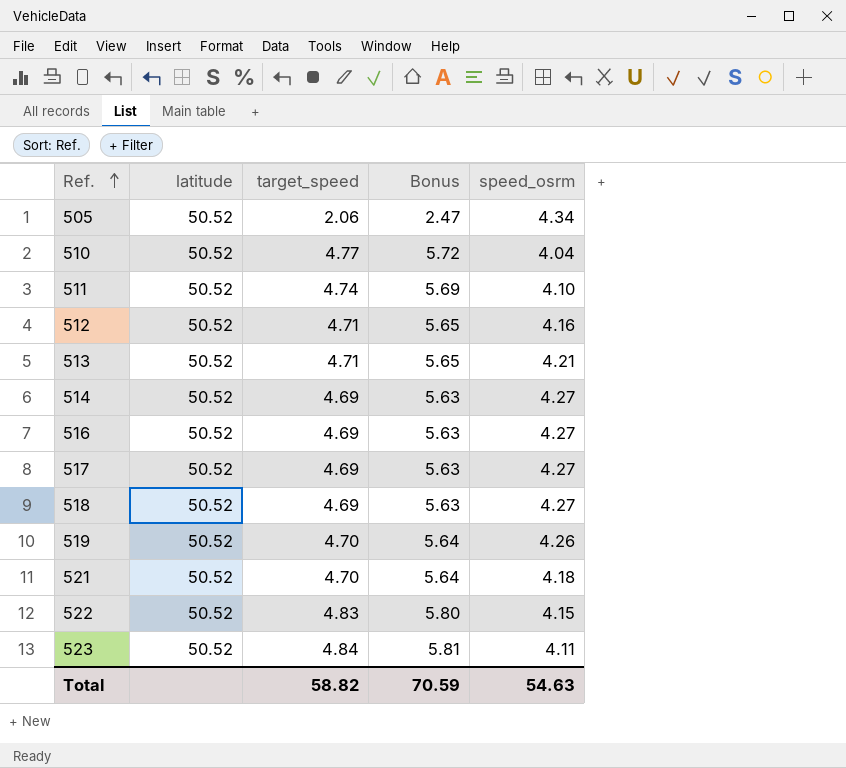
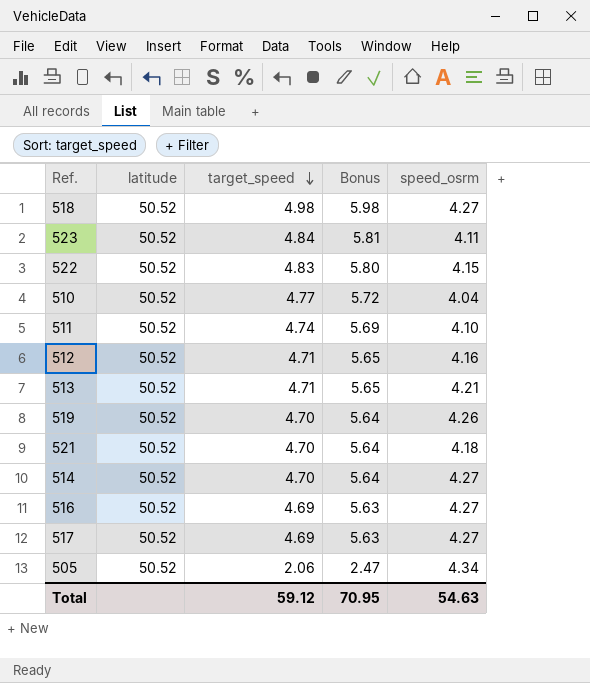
row order: Ref. ascending -> target_speed descending
518 | target_speed: 4.69 -> 4.98
518 | Bonus: 5.63 -> 5.98
514 | target_speed: 4.69 -> 4.70
514 | Bonus: 5.63 -> 5.64
Total | target_speed: 58.82 -> 59.12
Total | Bonus: 70.59 -> 70.95

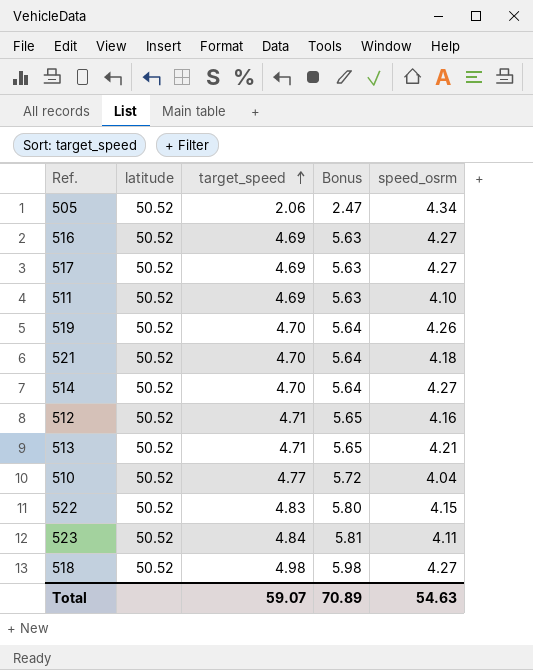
row order: target_speed descending -> target_speed ascending
511 | target_speed: 4.74 -> 4.69
511 | Bonus: 5.69 -> 5.63
Total | target_speed: 59.12 -> 59.07
Total | Bonus: 70.95 -> 70.89

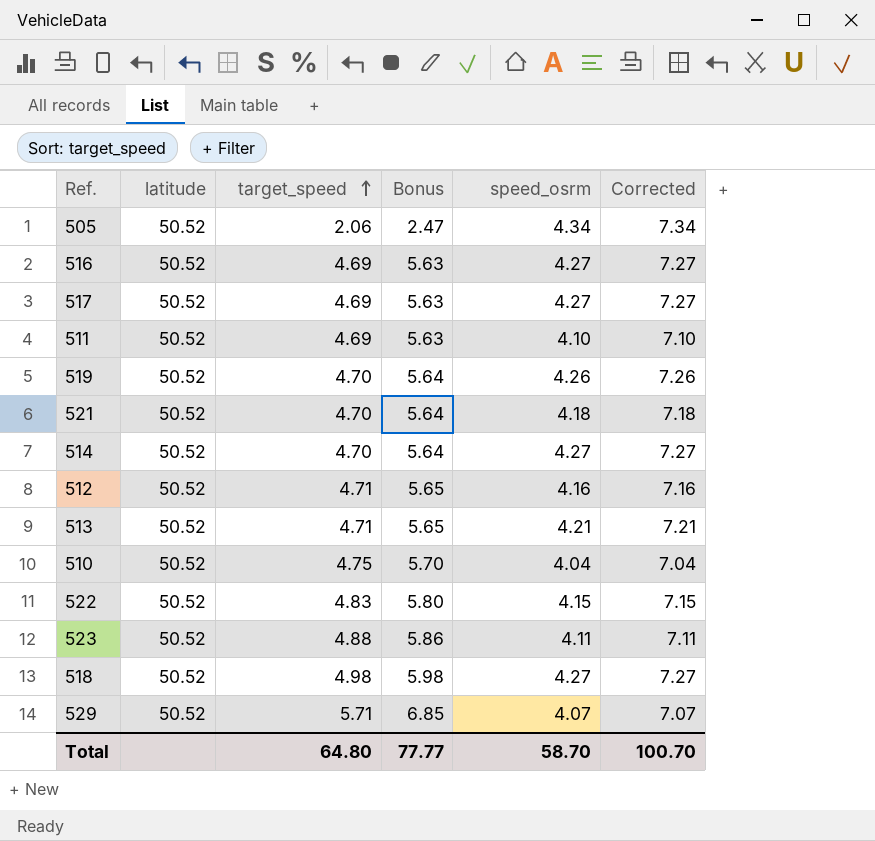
column Corrected | formula: none -> [speed_osrm] + 3
510 | target_speed: 4.77 -> 4.75
510 | Bonus: 5.72 -> 5.70
523 | target_speed: 4.84 -> 4.88
523 | Bonus: 5.81 -> 5.86
row 529: none -> 50.52 | 5.71 | 6.85 | 4.07 | 7.07
Total | target_speed: 59.07 -> 64.80
Total | Bonus: 70.89 -> 77.77
Total | speed_osrm: 54.63 -> 58.70

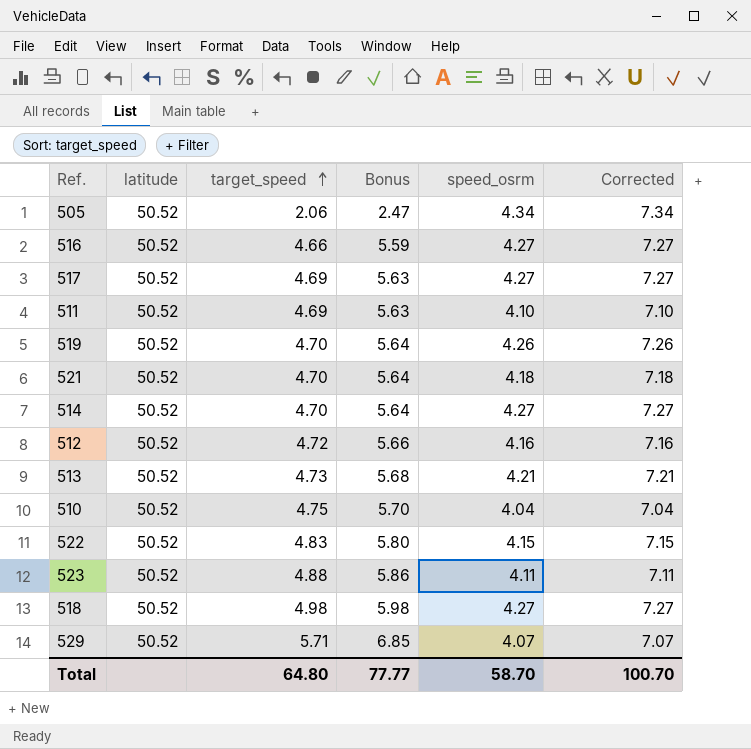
516 | target_speed: 4.69 -> 4.66
516 | Bonus: 5.63 -> 5.59
512 | target_speed: 4.71 -> 4.72
512 | Bonus: 5.65 -> 5.66
513 | target_speed: 4.71 -> 4.73
513 | Bonus: 5.65 -> 5.68

